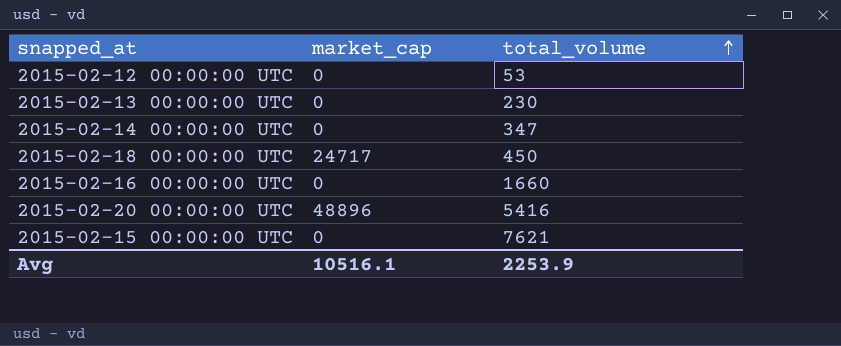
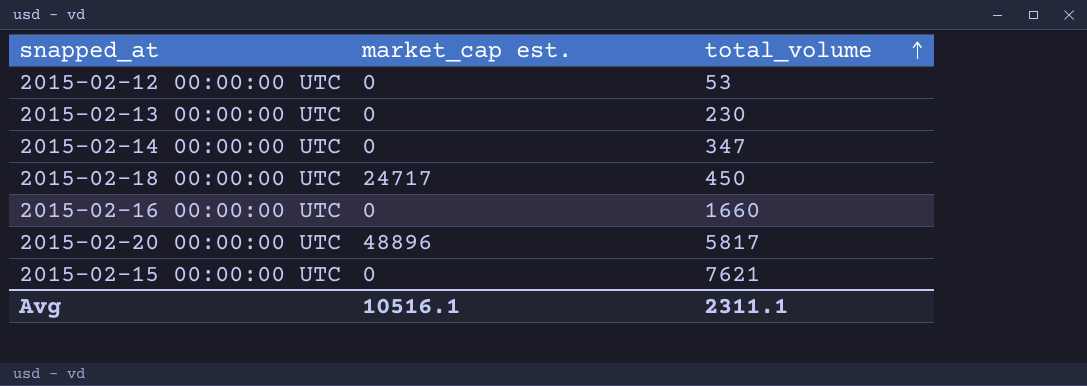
column name: market_cap -> market_cap est.
2015-02-20 00:00:00 UTC | total_volume: 5416 -> 5817
Avg | total_volume: 2253.9 -> 2311.1

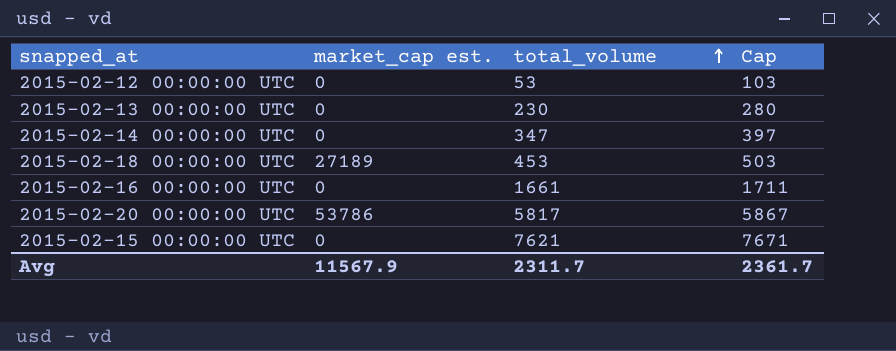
column Cap | formula: none -> [total_volume] + 50
2015-02-18 00:00:00 UTC | market_cap est.: 24717 -> 27189
2015-02-18 00:00:00 UTC | total_volume: 450 -> 453
2015-02-16 00:00:00 UTC | total_volume: 1660 -> 1661
2015-02-20 00:00:00 UTC | market_cap est.: 48896 -> 53786
Avg | market_cap est.: 10516.1 -> 11567.9
Avg | total_volume: 2311.1 -> 2311.7

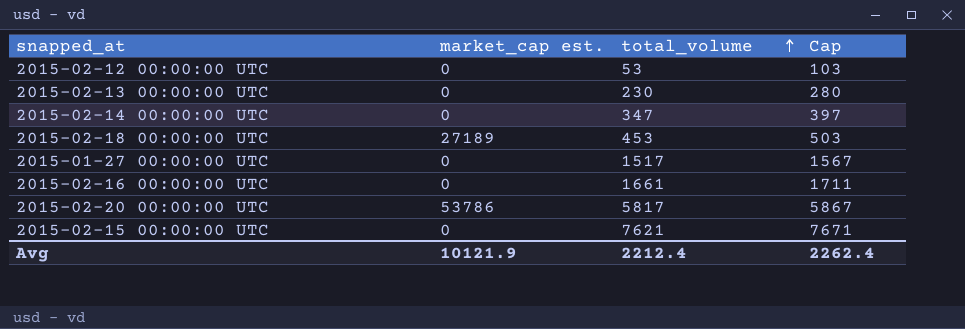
row 2015-01-27 00:00:00 UTC: none -> 0 | 1517 | 1567
Avg | market_cap est.: 11567.9 -> 10121.9
Avg | total_volume: 2311.7 -> 2212.4
Avg | Cap: 2361.7 -> 2262.4

